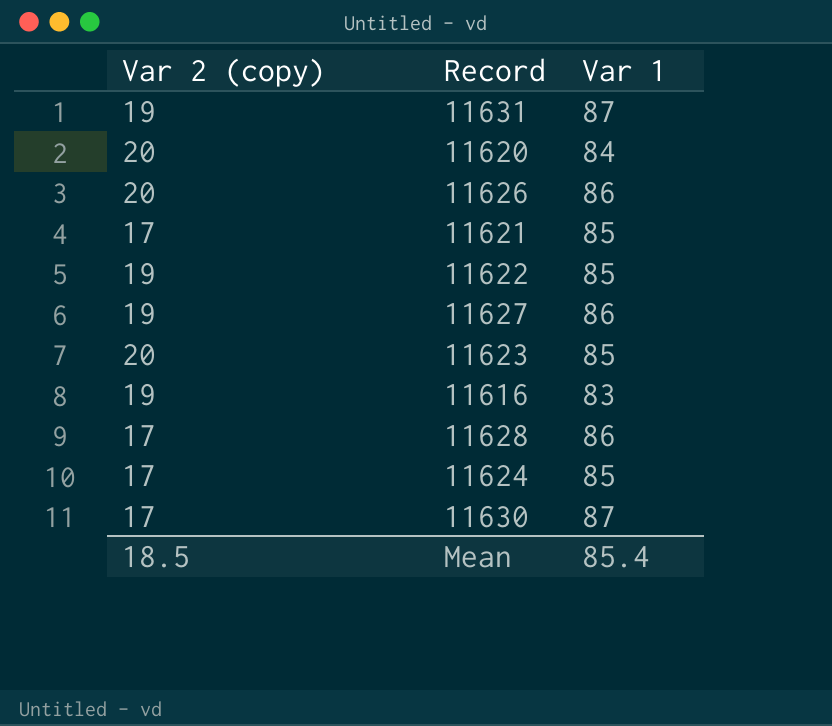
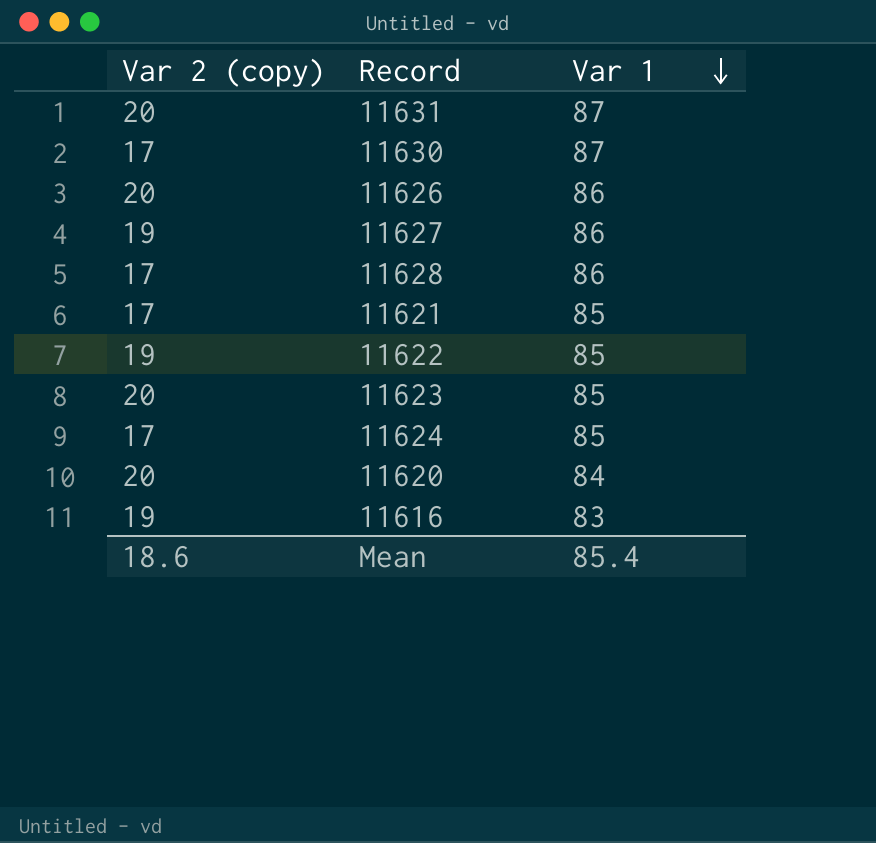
row order: none -> Var 1 descending
11631 | Var 2 (copy): 19 -> 20
Mean | Var 2 (copy): 18.5 -> 18.6

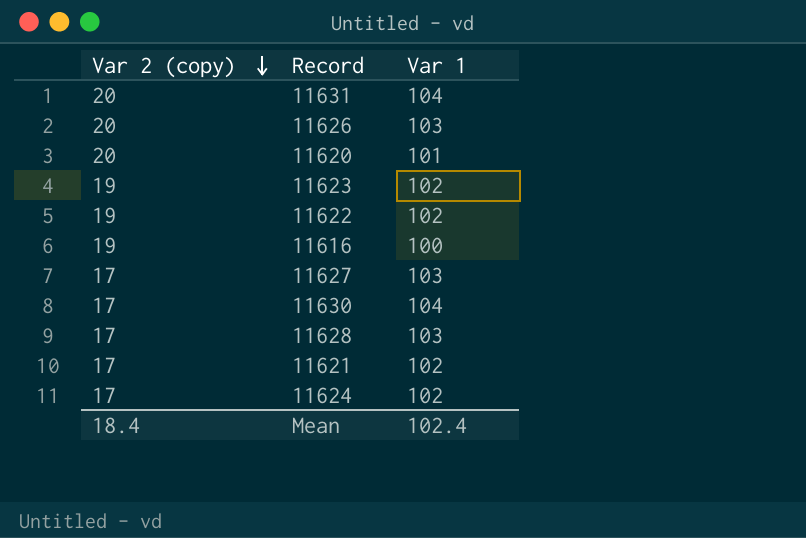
row order: Var 1 descending -> Var 2 (copy) descending
11631 | Var 1: 87 -> 104
11626 | Var 1: 86 -> 103
11620 | Var 1: 84 -> 101
11623 | Var 2 (copy): 20 -> 19
11623 | Var 1: 85 -> 102
11622 | Var 1: 85 -> 102
11616 | Var 1: 83 -> 100
11627 | Var 2 (copy): 19 -> 17
11627 | Var 1: 86 -> 103
11630 | Var 1: 87 -> 104
11628 | Var 1: 86 -> 103
11621 | Var 1: 85 -> 102
11624 | Var 1: 85 -> 102
Mean | Var 2 (copy): 18.6 -> 18.4
Mean | Var 1: 85.4 -> 102.4

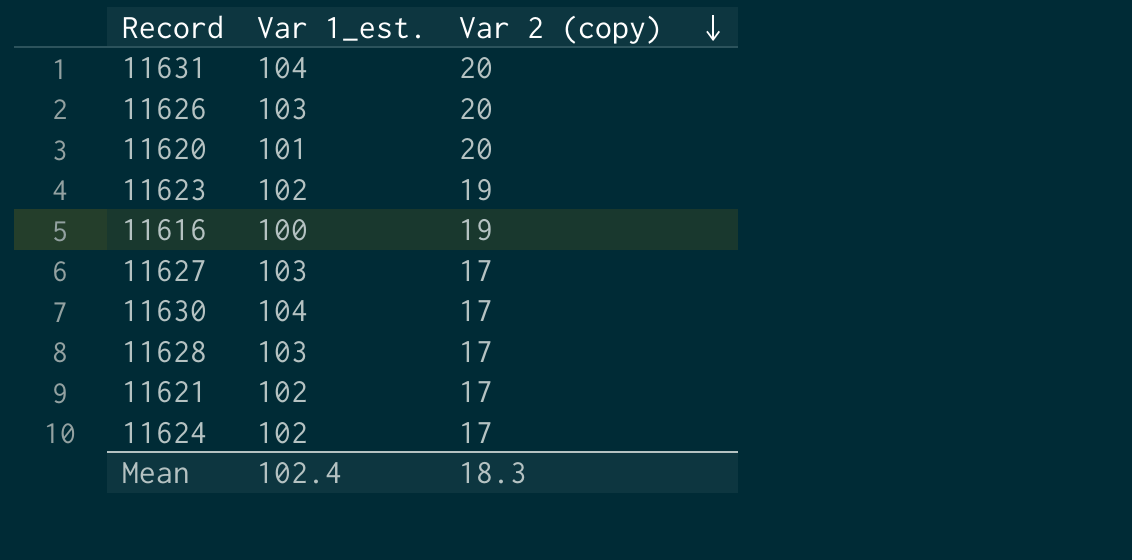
column name: Var 1 -> Var 1_est.
column Var 2 (copy) | position: 1 -> 3
row 11622: 19 | 102 -> none
Mean | Var 2 (copy): 18.4 -> 18.3

